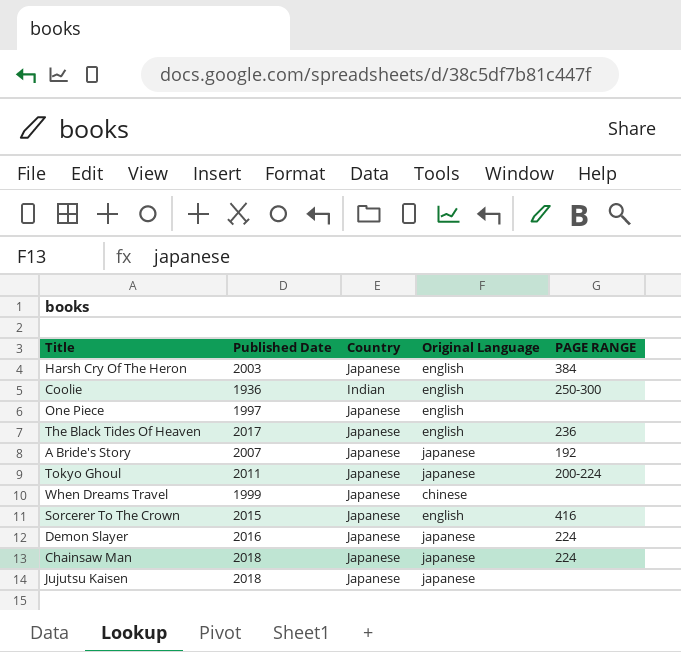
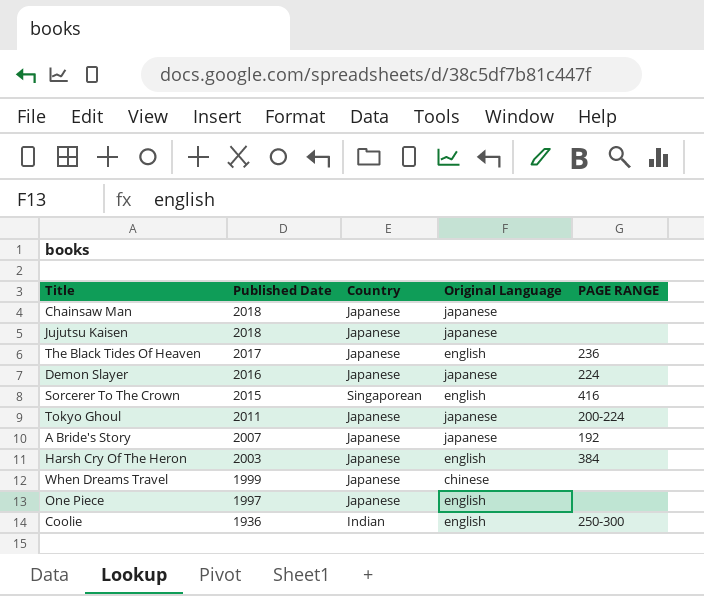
row order: none -> Published Date descending
Chainsaw Man | PAGE RANGE: 224 -> none
Sorcerer To The Crown | Country: Japanese -> Singaporean

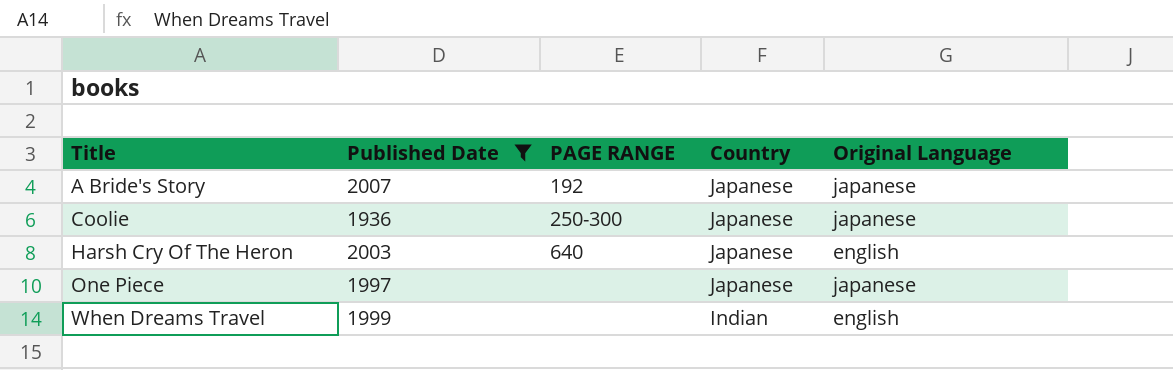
filter: none -> Published Date <= 2007
row order: Published Date descending -> Title ascending
column PAGE RANGE | position: 5 -> 3
Coolie | Country: Indian -> Japanese
Coolie | Original Language: english -> japanese
Harsh Cry Of The Heron | PAGE RANGE: 384 -> 640
One Piece | Original Language: english -> japanese
When Dreams Travel | Country: Japanese -> Indian
When Dreams Travel | Original Language: chinese -> english

